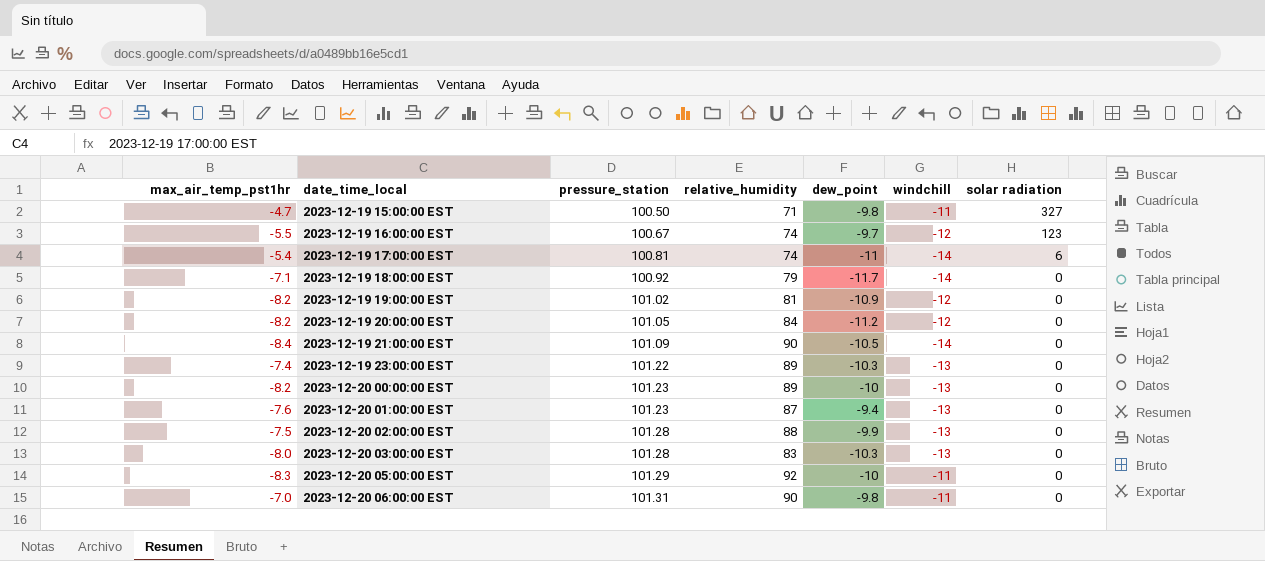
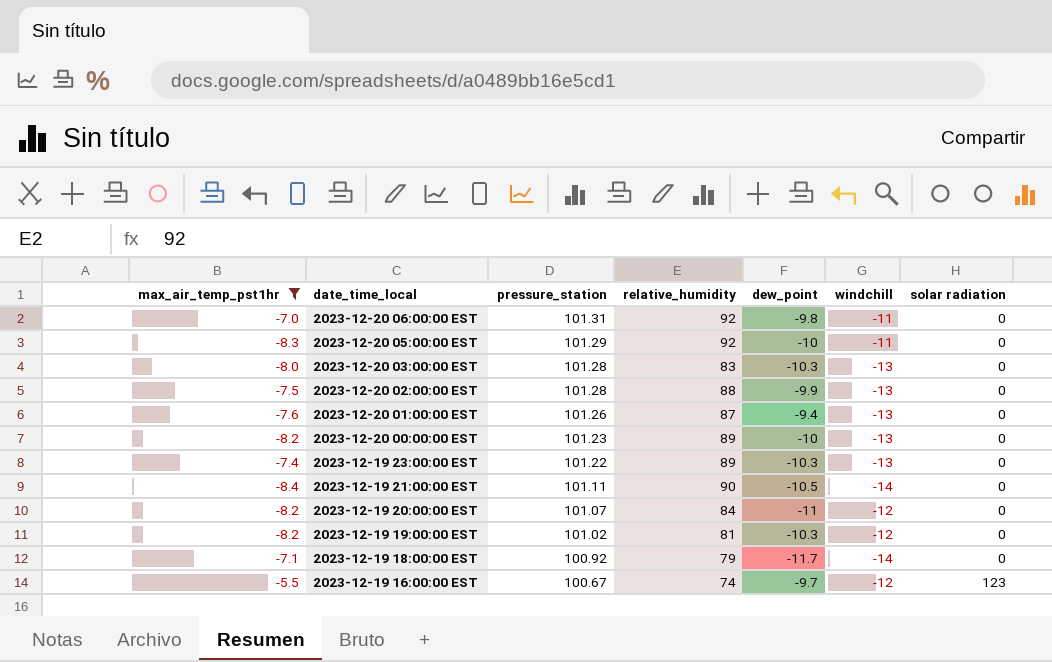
filter: none -> max_air_temp_pst1hr <= -5.5
row order: date_time_local ascending -> date_time_local descending
2023-12-20 06:00:00 EST | relative_humidity: 90 -> 92
2023-12-20 01:00:00 EST | pressure_station: 101.23 -> 101.26
2023-12-19 21:00:00 EST | pressure_station: 101.09 -> 101.11
2023-12-19 20:00:00 EST | pressure_station: 101.05 -> 101.07
2023-12-19 20:00:00 EST | dew_point: -11.2 -> -11
2023-12-19 19:00:00 EST | dew_point: -10.9 -> -10.3

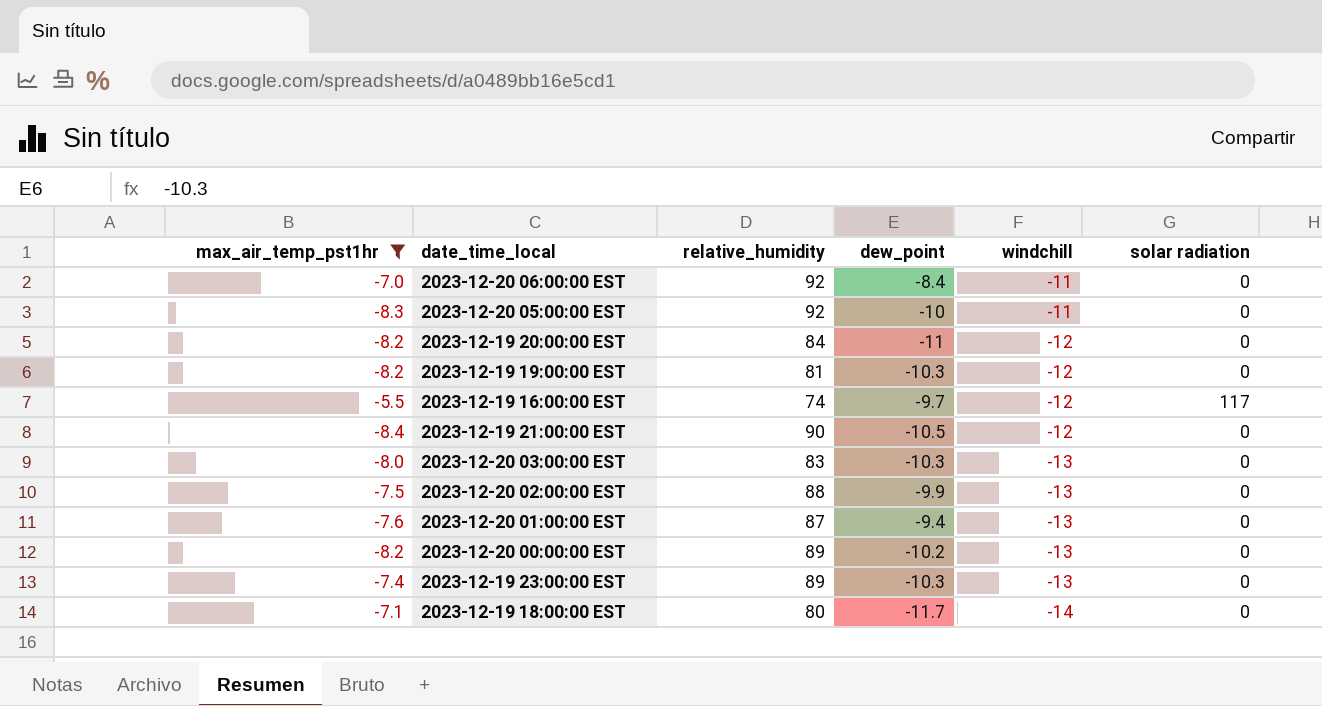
row order: date_time_local descending -> windchill descending
column pressure_station | position: 3 -> none
2023-12-20 06:00:00 EST | dew_point: -9.8 -> -8.4
2023-12-19 16:00:00 EST | solar radiation: 123 -> 117
2023-12-19 21:00:00 EST | windchill: -14 -> -12
2023-12-20 00:00:00 EST | dew_point: -10 -> -10.2
2023-12-19 18:00:00 EST | relative_humidity: 79 -> 80

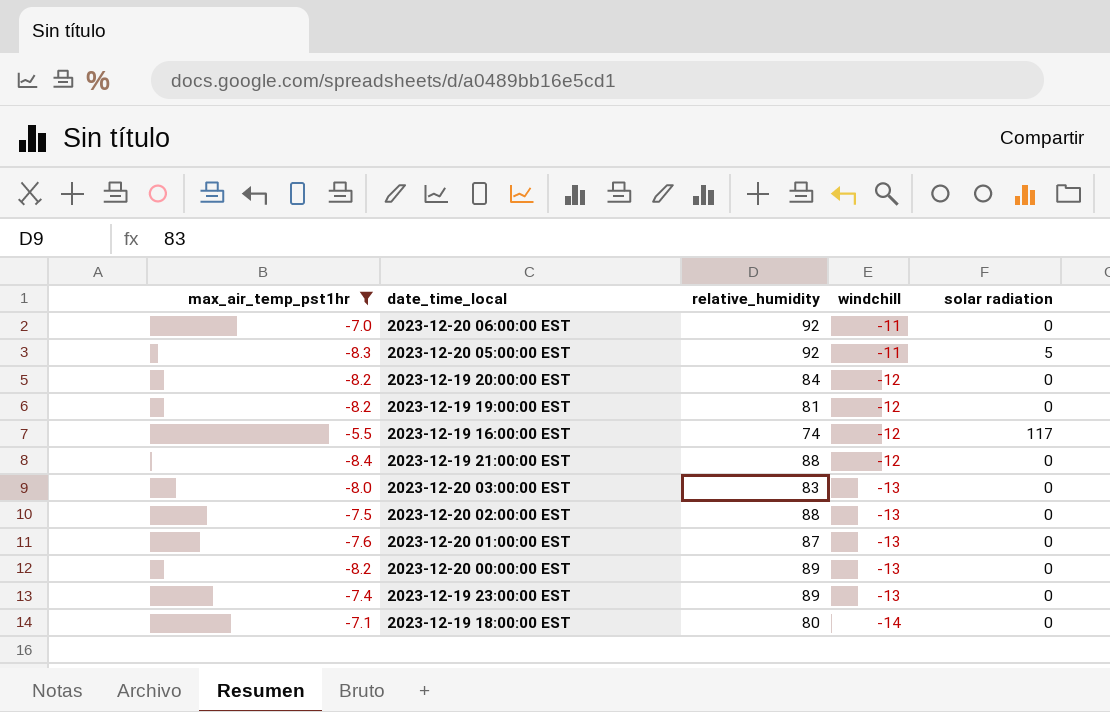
column dew_point | position: 4 -> none
2023-12-20 05:00:00 EST | solar radiation: 0 -> 5
2023-12-19 21:00:00 EST | relative_humidity: 90 -> 88

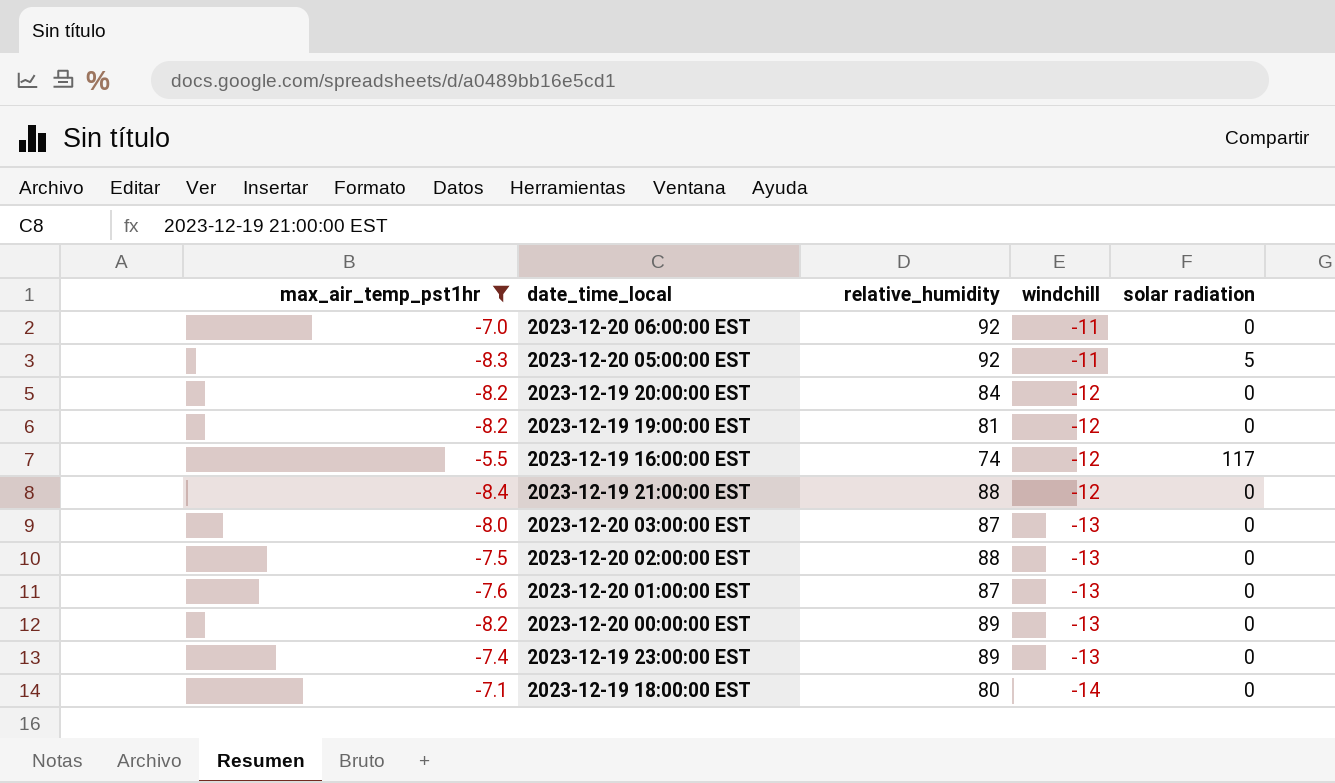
2023-12-20 03:00:00 EST | relative_humidity: 83 -> 87

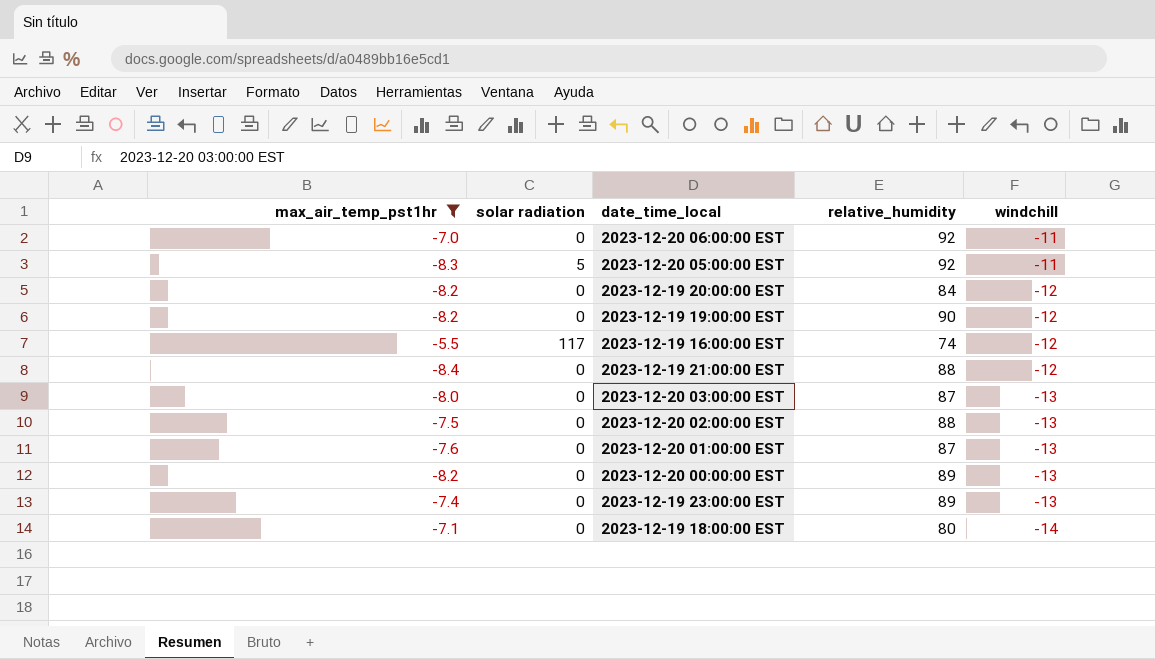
column solar radiation | position: 5 -> 2
2023-12-19 19:00:00 EST | relative_humidity: 81 -> 90

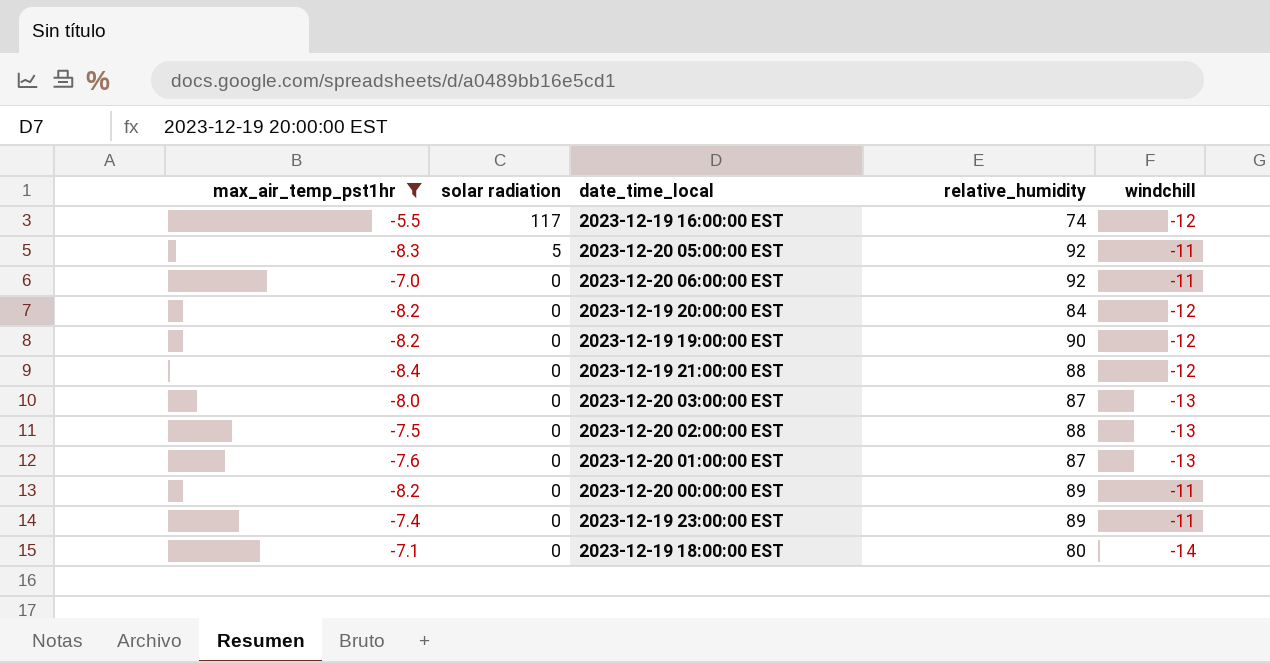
row order: windchill descending -> solar radiation descending
2023-12-20 00:00:00 EST | windchill: -13 -> -11
2023-12-19 23:00:00 EST | windchill: -13 -> -11

